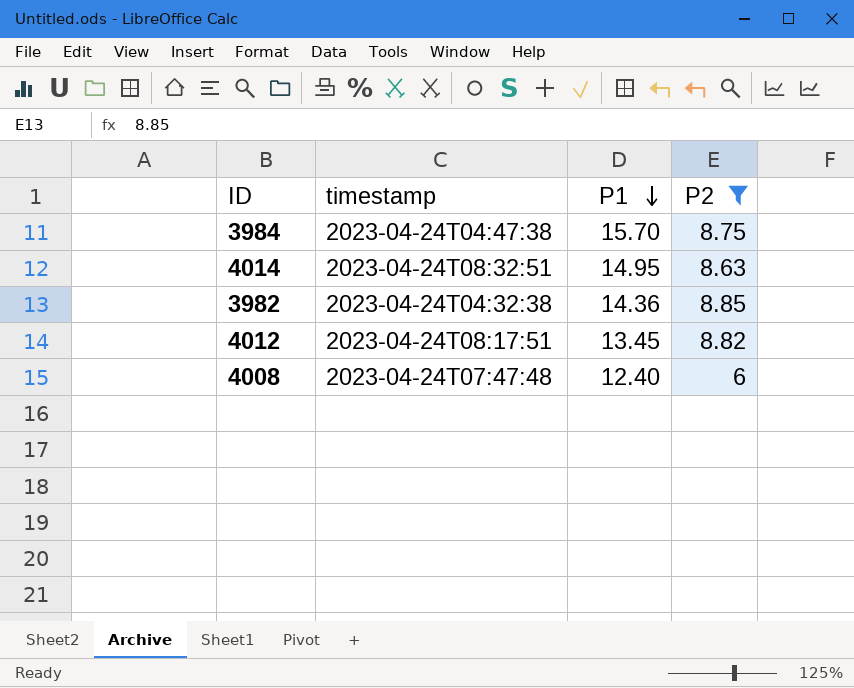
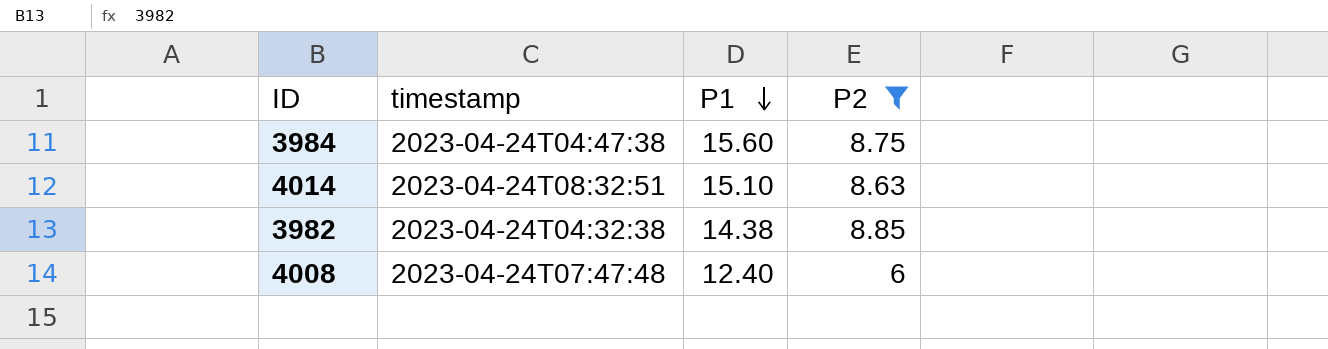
row 4012: 2023-04-24T08:17:51 | 13.45 | 8.82 -> none
3984 | P1: 15.70 -> 15.60
4014 | P1: 14.95 -> 15.10
3982 | P1: 14.36 -> 14.38

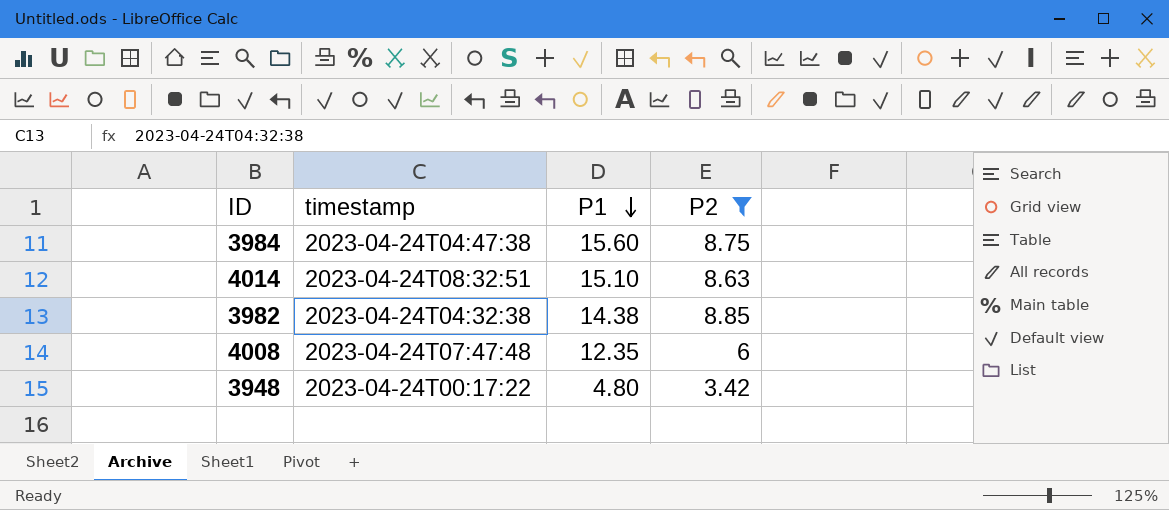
4008 | P1: 12.40 -> 12.35
row 3948: none -> 2023-04-24T00:17:22 | 4.80 | 3.42

